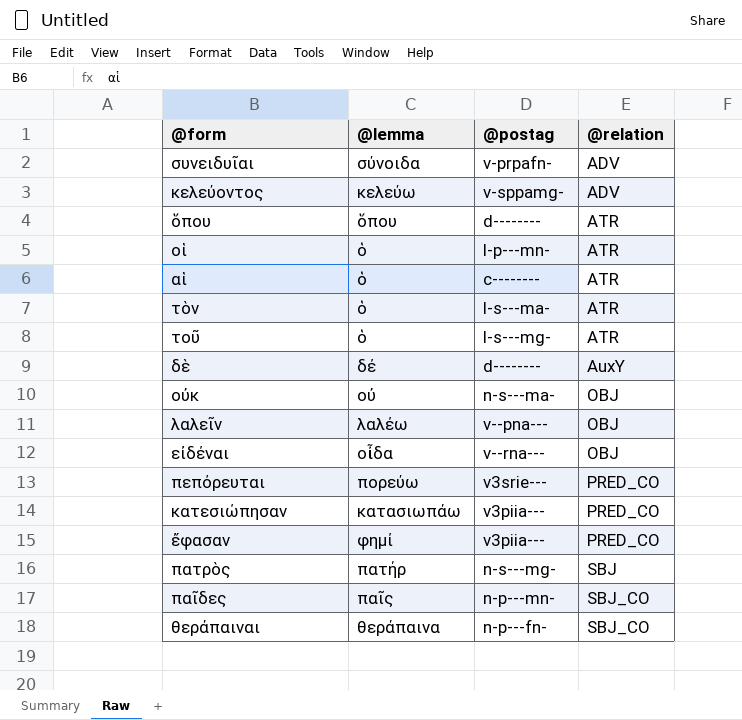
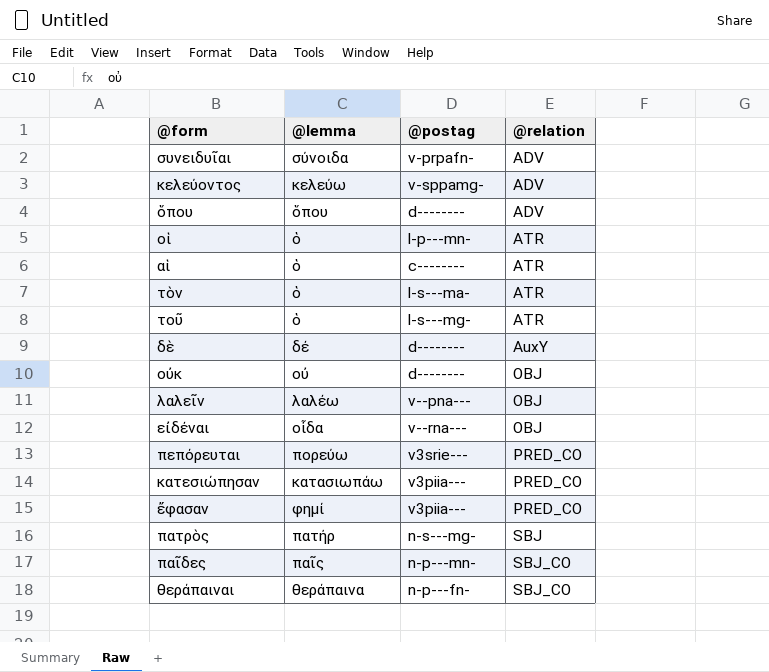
ὅπου | @relation: ATR -> ADV
οὐκ | @postag: n-s---ma- -> d--------

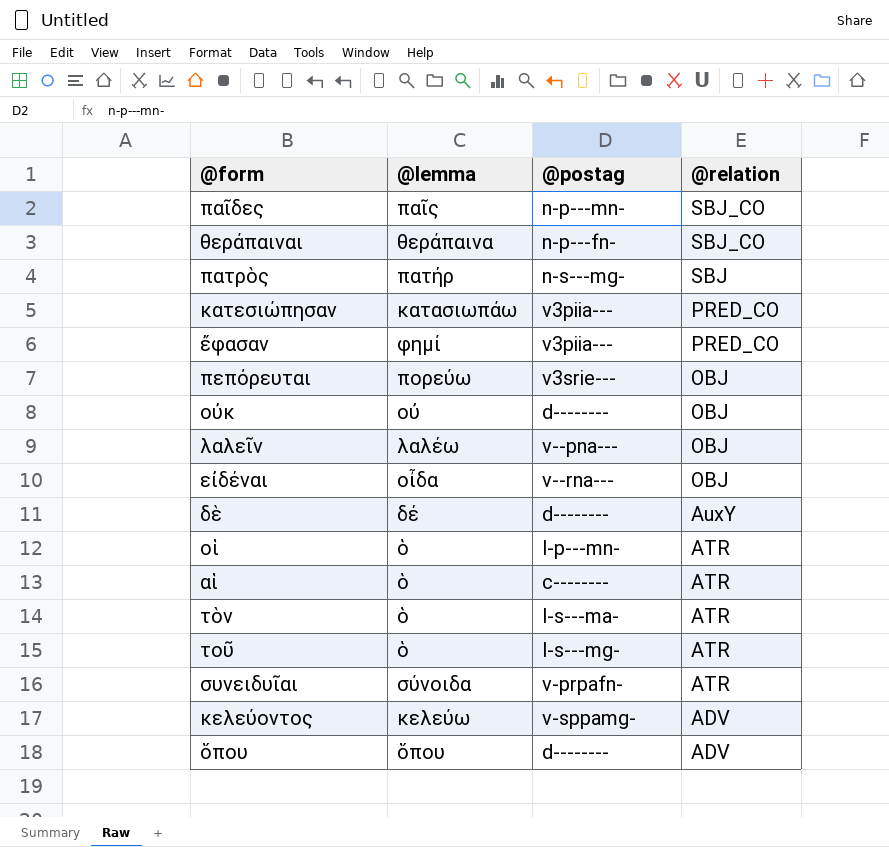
row order: @relation ascending -> @relation descending
πεπόρευται | @relation: PRED_CO -> OBJ
συνειδυῖαι | @relation: ADV -> ATR

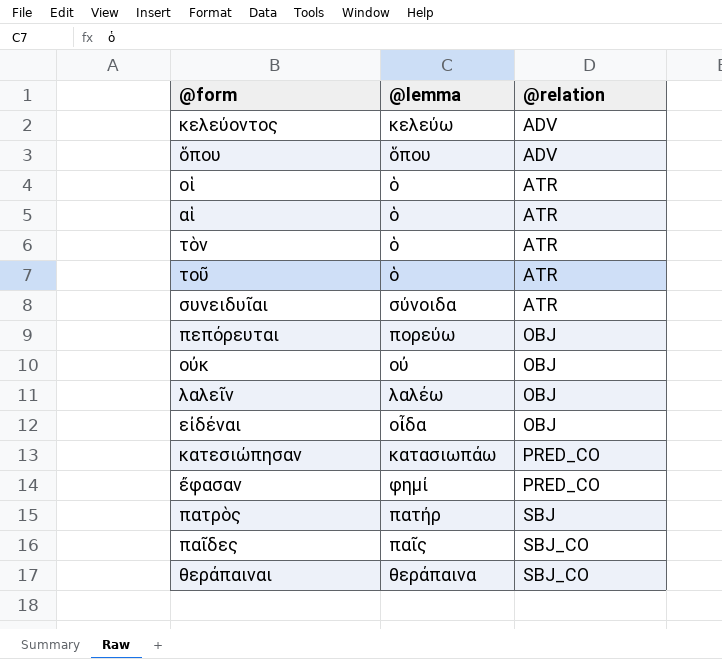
row order: @relation descending -> @relation ascending
column @postag | position: 3 -> none
row δὲ: δέ | d-------- | AuxY -> none

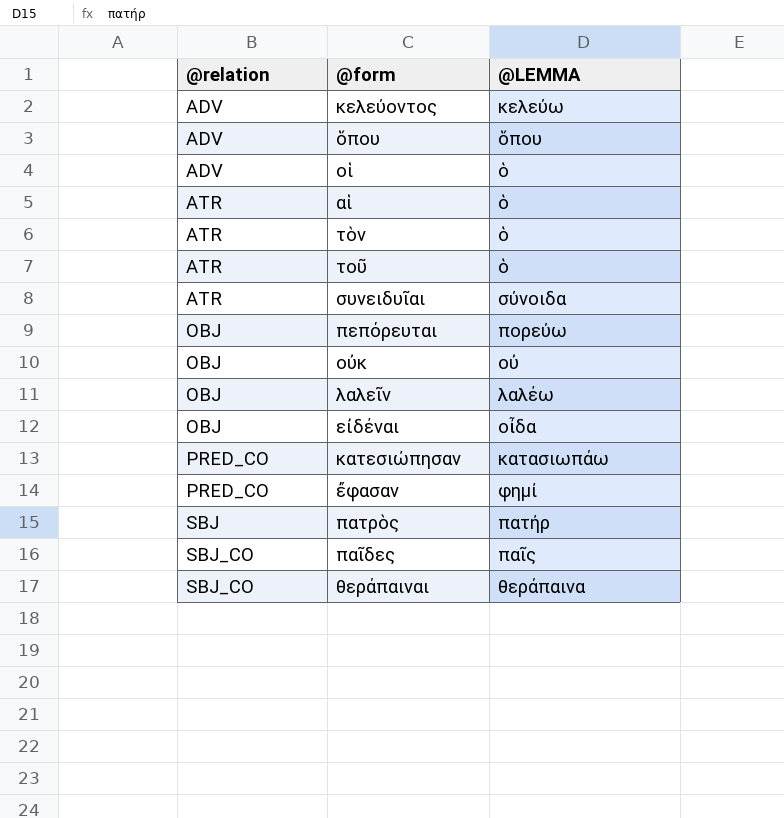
column @relation | position: 3 -> 1
column name: @lemma -> @LEMMA
οἱ | @relation: ATR -> ADV

